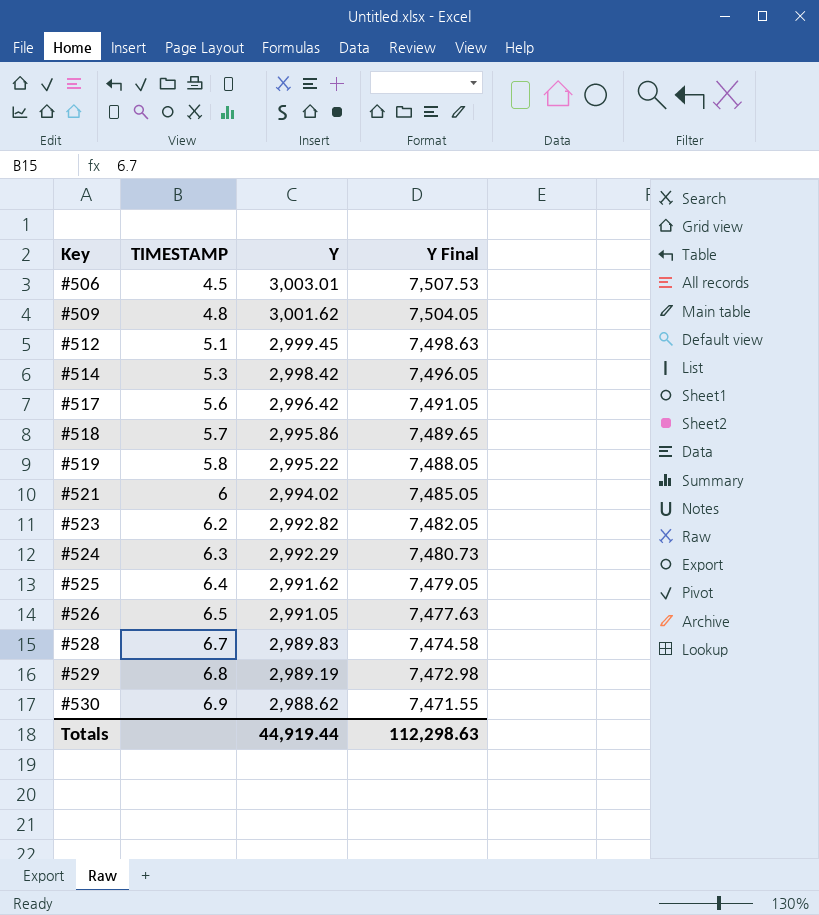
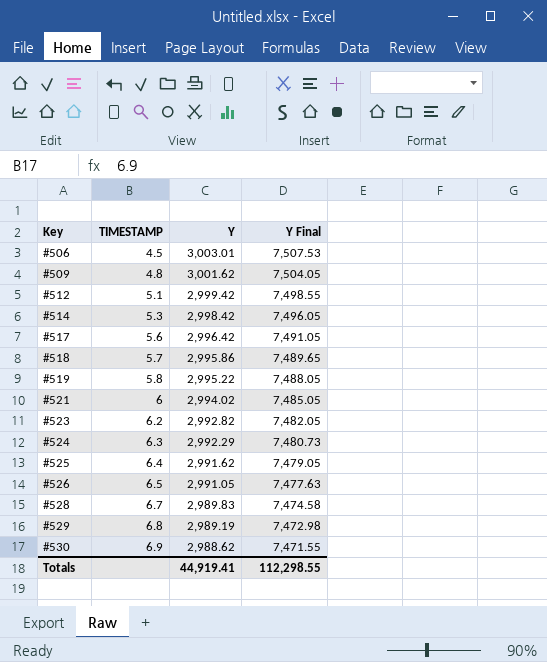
#512 | Y: 2,999.45 -> 2,999.42
#512 | Y Final: 7,498.63 -> 7,498.55
Totals | Y: 44,919.44 -> 44,919.41
Totals | Y Final: 112,298.63 -> 112,298.55

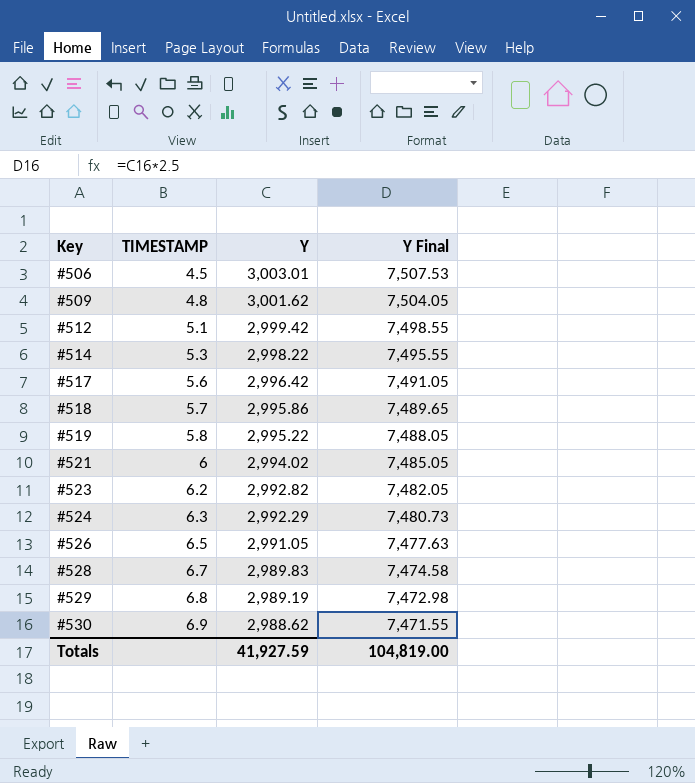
row #525: 6.4 | 2,991.62 | 7,479.05 -> none
#514 | Y: 2,998.42 -> 2,998.22
#514 | Y Final: 7,496.05 -> 7,495.55
Totals | Y: 44,919.41 -> 41,927.59
Totals | Y Final: 112,298.55 -> 104,819.00

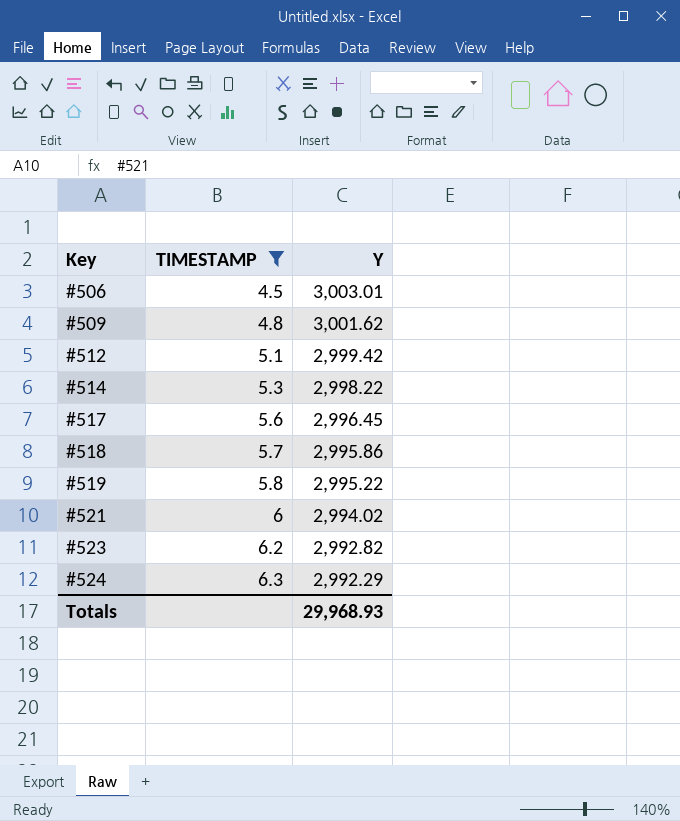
filter: none -> TIMESTAMP <= 6.3
column Y Final | formula: [Y] * 2.5 -> none
#517 | Y: 2,996.42 -> 2,996.45
Totals | Y: 41,927.59 -> 29,968.93

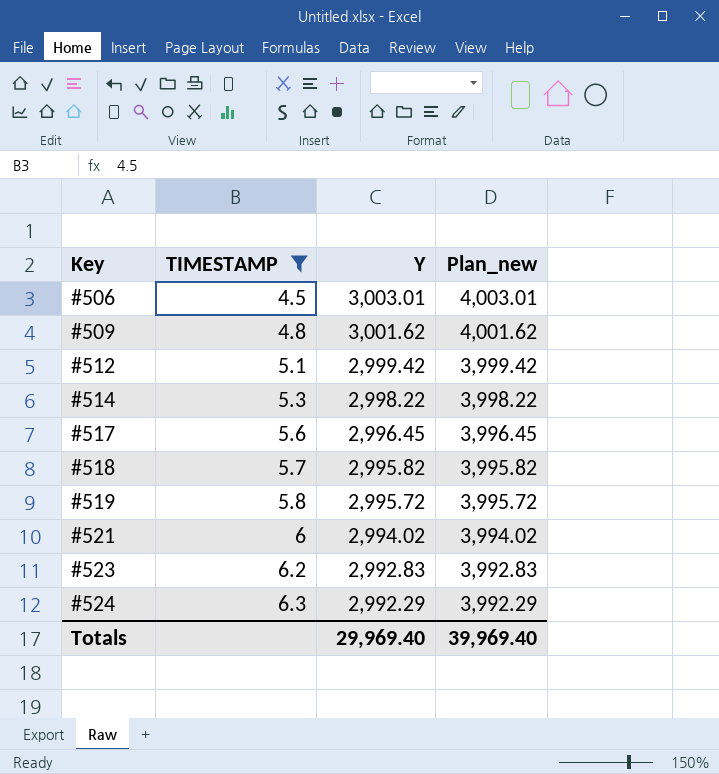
column Plan_new | formula: none -> [Y] + 1000
#518 | Y: 2,995.86 -> 2,995.82
#519 | Y: 2,995.22 -> 2,995.72
#523 | Y: 2,992.82 -> 2,992.83
Totals | Y: 29,968.93 -> 29,969.40

